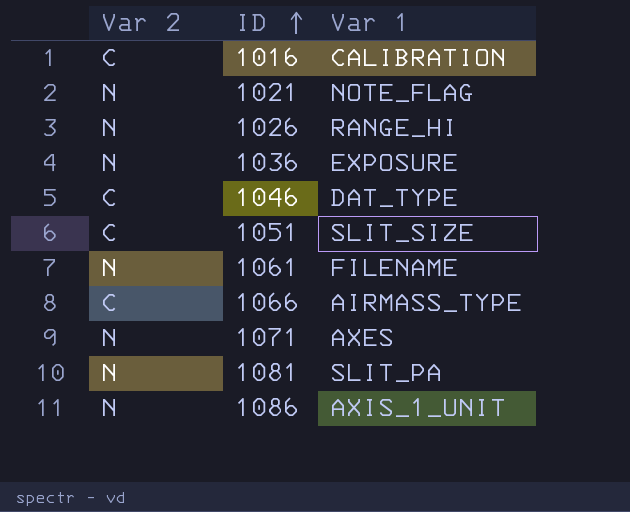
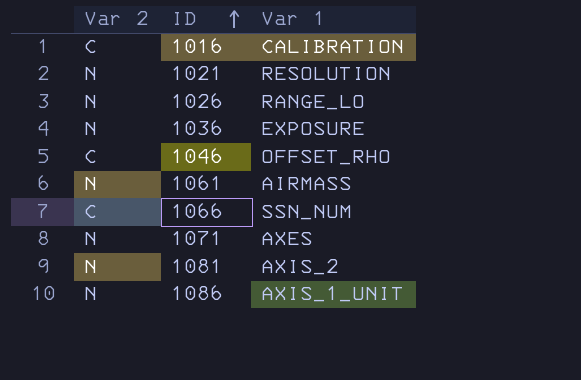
row 1051: C | SLIT_SIZE -> none
1021 | Var 1: NOTE_FLAG -> RESOLUTION
1026 | Var 1: RANGE_HI -> RANGE_LO
1046 | Var 1: DAT_TYPE -> OFFSET_RHO
1061 | Var 1: FILENAME -> AIRMASS
1066 | Var 1: AIRMASS_TYPE -> SSN_NUM
1081 | Var 1: SLIT_PA -> AXIS_2

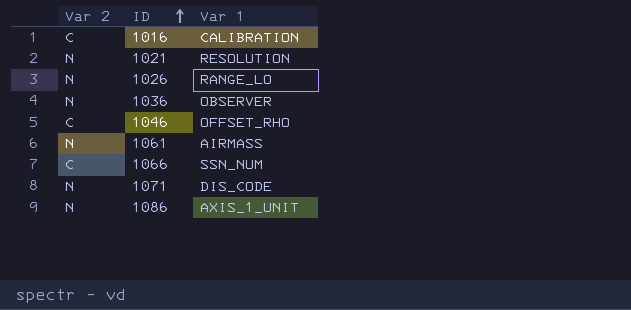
row 1081: N | AXIS_2 -> none
1036 | Var 1: EXPOSURE -> OBSERVER
1071 | Var 1: AXES -> DIS_CODE

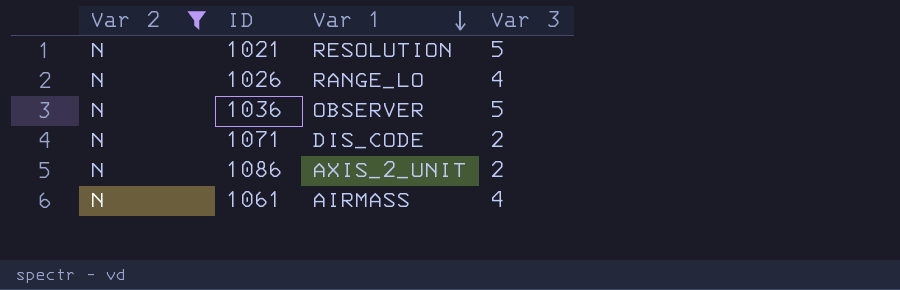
filter: none -> Var 2 = N
row order: ID ascending -> Var 1 descending
column Var 3 | position: none -> 4
1086 | Var 1: AXIS_1_UNIT -> AXIS_2_UNIT

